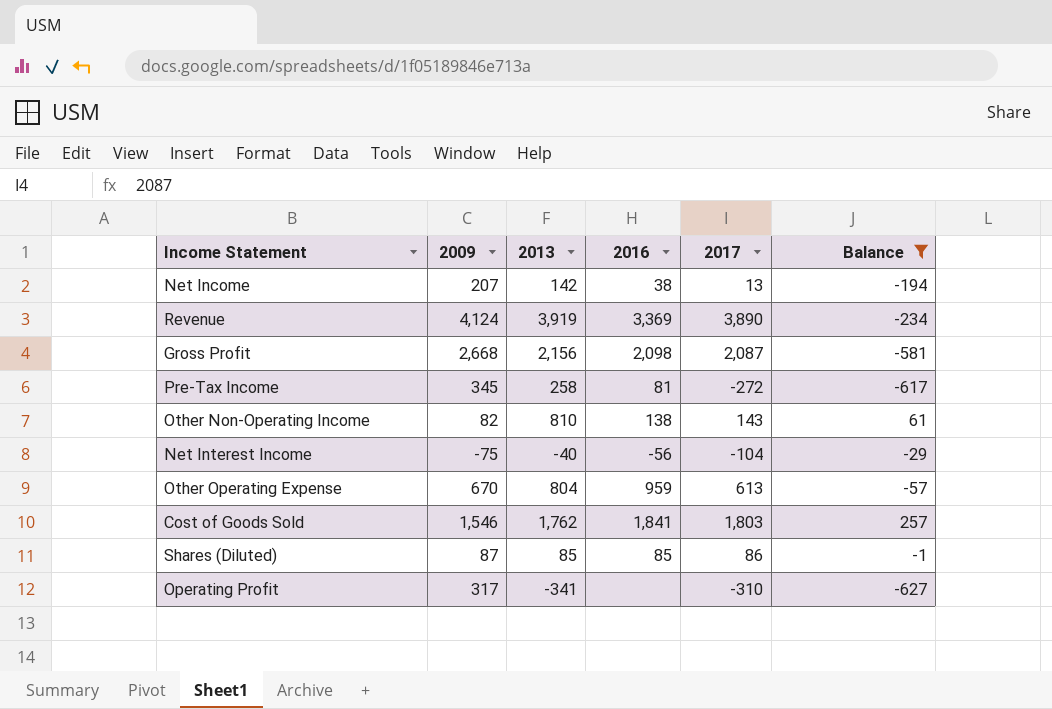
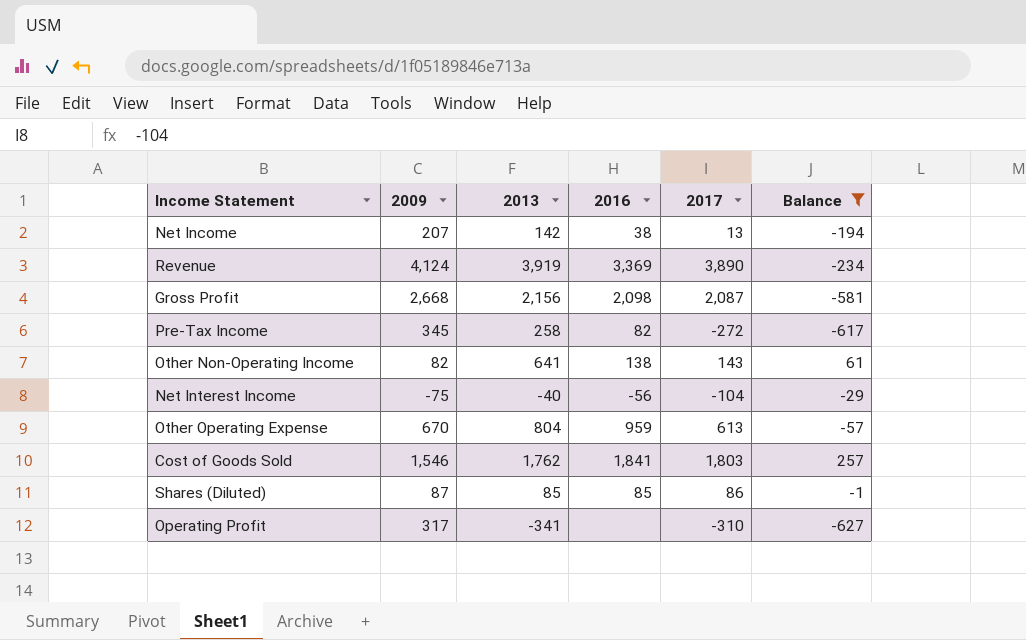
Pre-Tax Income | 2016: 81 -> 82
Other Non-Operating Income | 2013: 810 -> 641

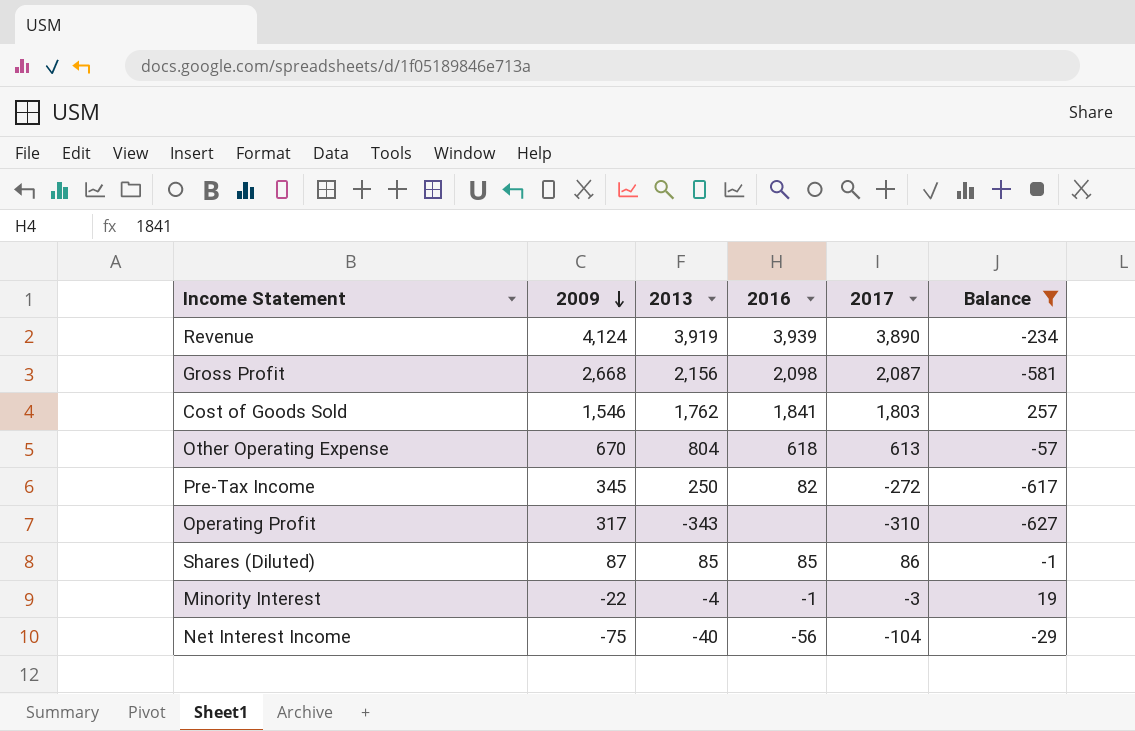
row order: none -> 2009 descending
row Net Income: 207 | 142 | 38 | 13 | -194 -> none
row Other Non-Operating Income: 82 | 641 | 138 | 143 | 61 -> none
Revenue | 2016: 3,369 -> 3,939
Other Operating Expense | 2016: 959 -> 618
Pre-Tax Income | 2013: 258 -> 250
Operating Profit | 2013: -341 -> -343
row Minority Interest: none -> -22 | -4 | -1 | -3 | 19

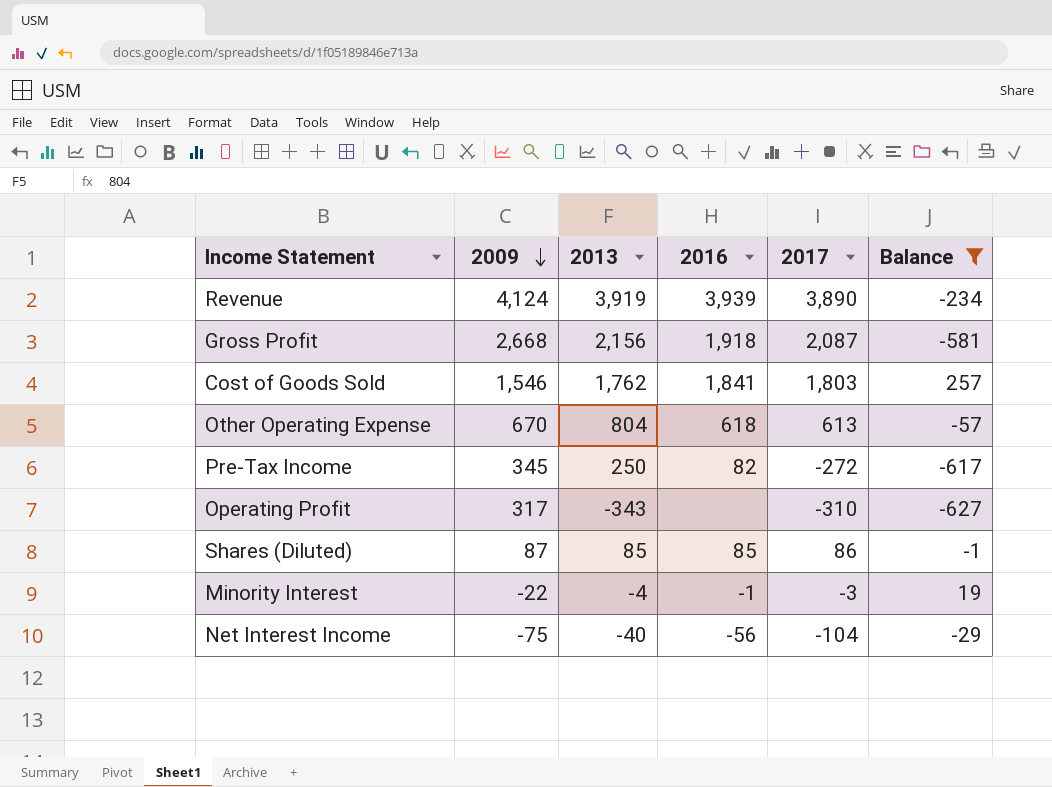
Gross Profit | 2016: 2,098 -> 1,918

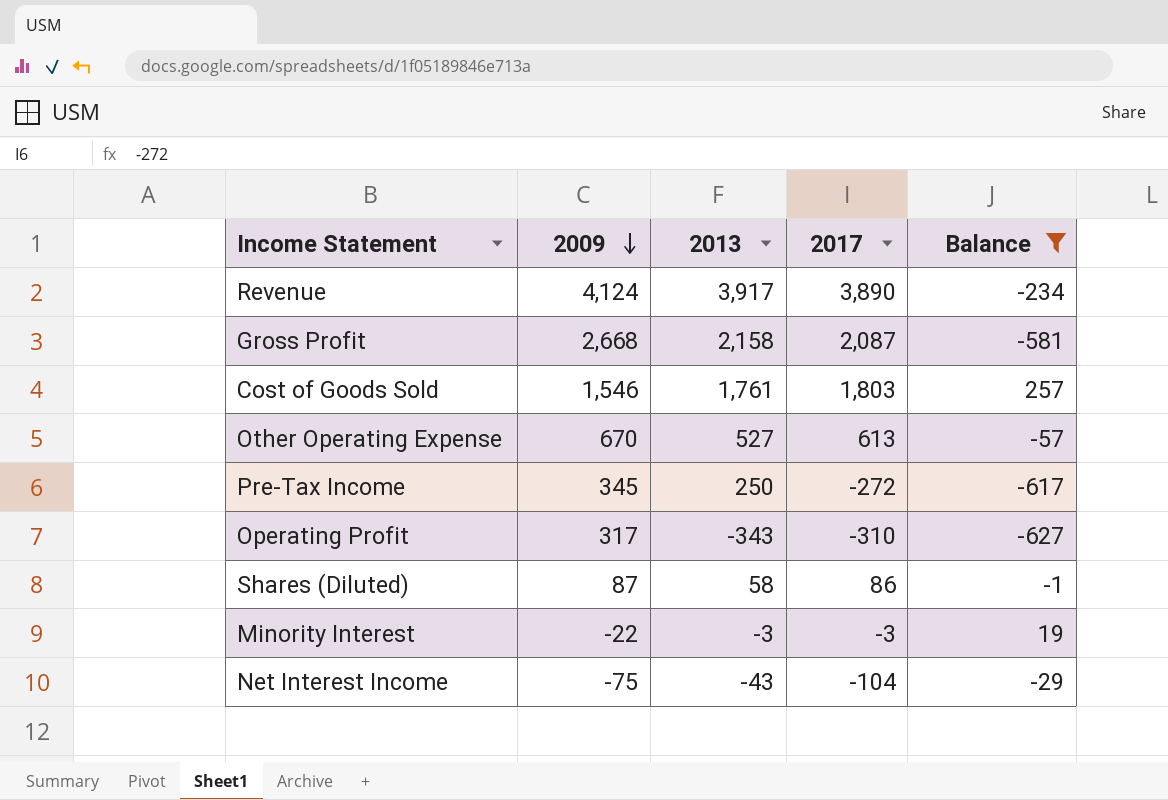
column 2016 | position: 4 -> none
Revenue | 2013: 3,919 -> 3,917
Gross Profit | 2013: 2,156 -> 2,158
Cost of Goods Sold | 2013: 1,762 -> 1,761
Other Operating Expense | 2013: 804 -> 527
Shares (Diluted) | 2013: 85 -> 58
Minority Interest | 2013: -4 -> -3
Net Interest Income | 2013: -40 -> -43

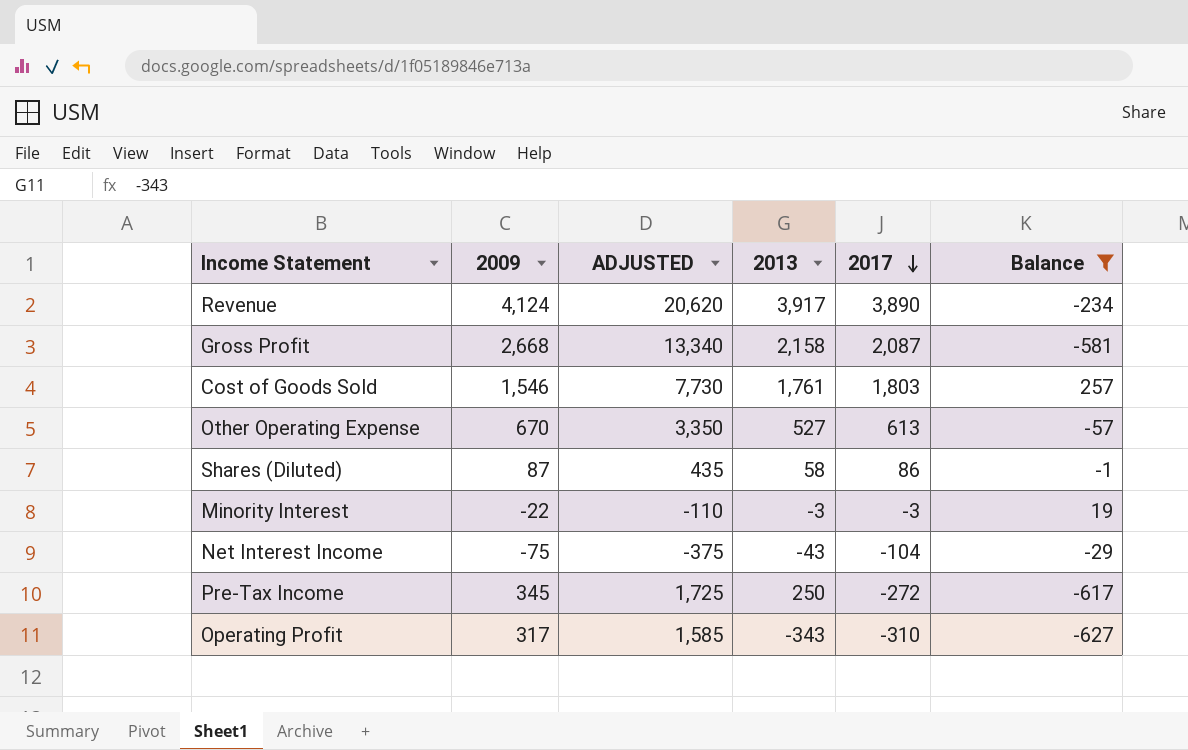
row order: 2009 descending -> 2017 descending
column ADJUSTED | formula: none -> [2009] * 5

